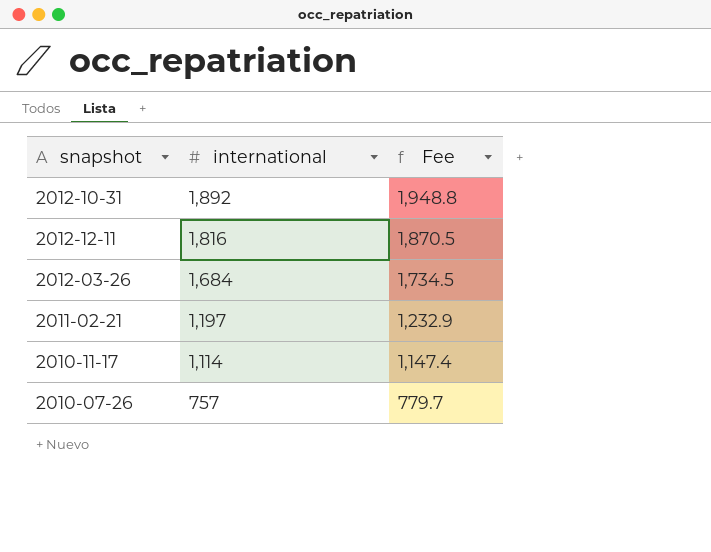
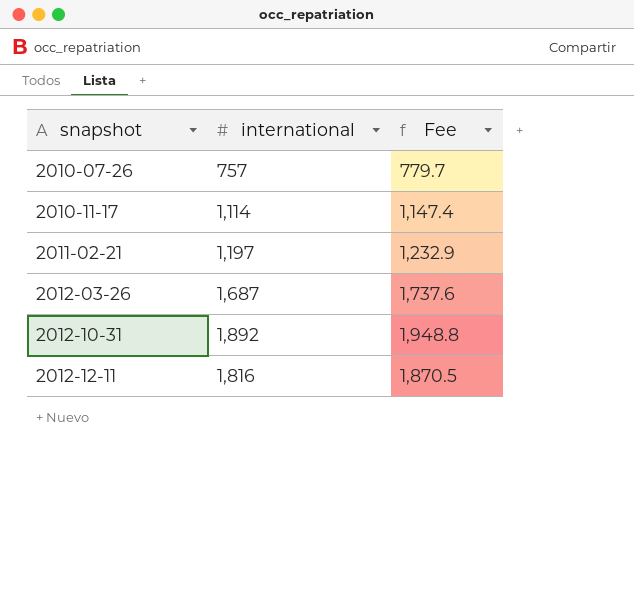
row order: international descending -> snapshot ascending
2012-03-26 | international: 1,684 -> 1,687
2012-03-26 | Fee: 1,734.5 -> 1,737.6

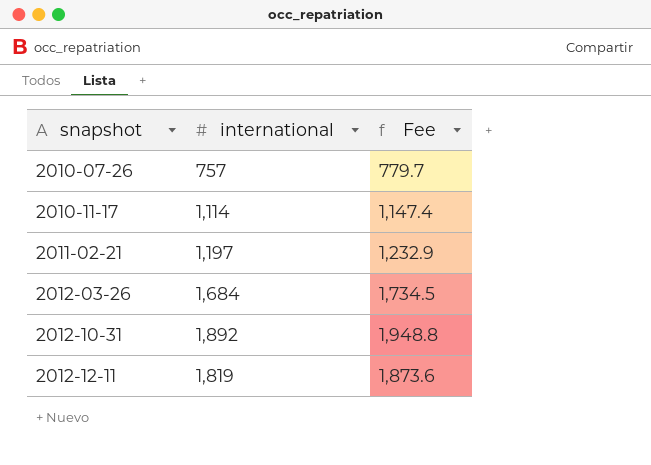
2012-03-26 | international: 1,687 -> 1,684
2012-03-26 | Fee: 1,737.6 -> 1,734.5
2012-12-11 | international: 1,816 -> 1,819
2012-12-11 | Fee: 1,870.5 -> 1,873.6

